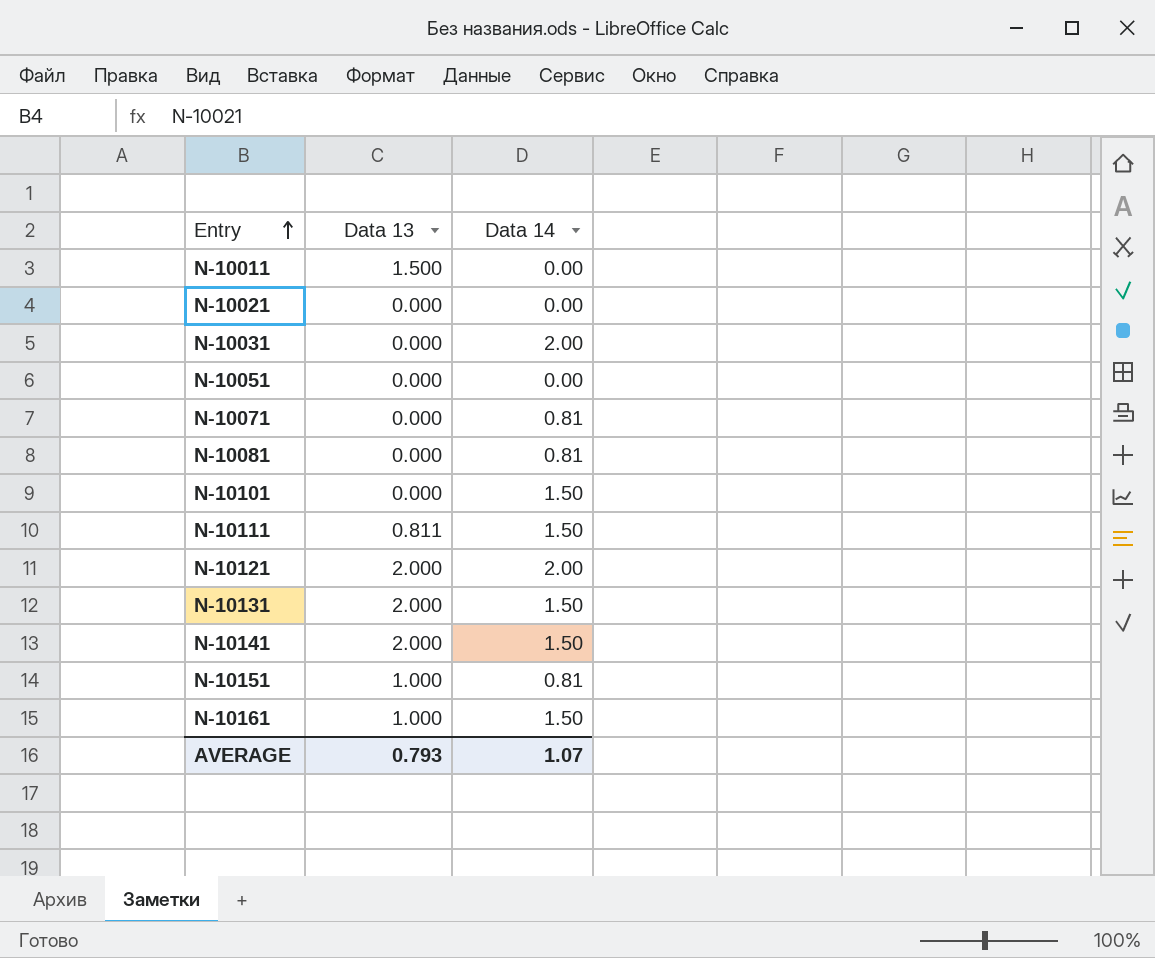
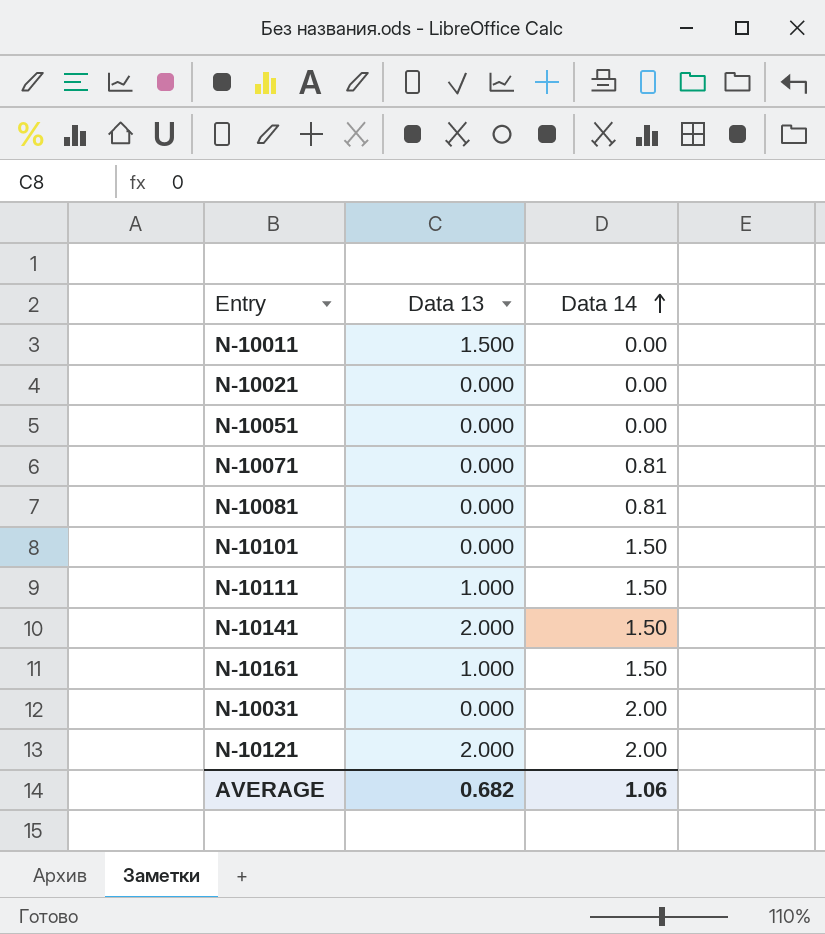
row order: Entry ascending -> Data 14 ascending
row N-10131: 2.000 | 1.50 -> none
row N-10151: 1.000 | 0.81 -> none
N-10111 | Data 13: 0.811 -> 1.000
AVERAGE | Data 13: 0.793 -> 0.682
AVERAGE | Data 14: 1.07 -> 1.06

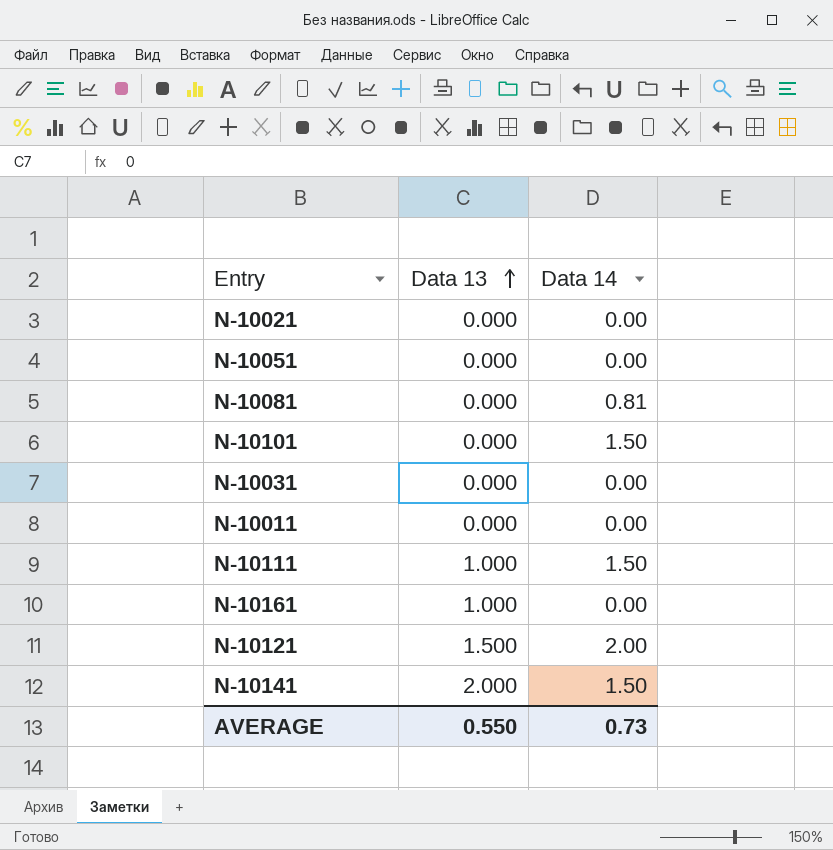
row order: Data 14 ascending -> Data 13 ascending
row N-10071: 0.000 | 0.81 -> none
N-10031 | Data 14: 2.00 -> 0.00
N-10011 | Data 13: 1.500 -> 0.000
N-10161 | Data 14: 1.50 -> 0.00
N-10121 | Data 13: 2.000 -> 1.500
AVERAGE | Data 13: 0.682 -> 0.550
AVERAGE | Data 14: 1.06 -> 0.73

